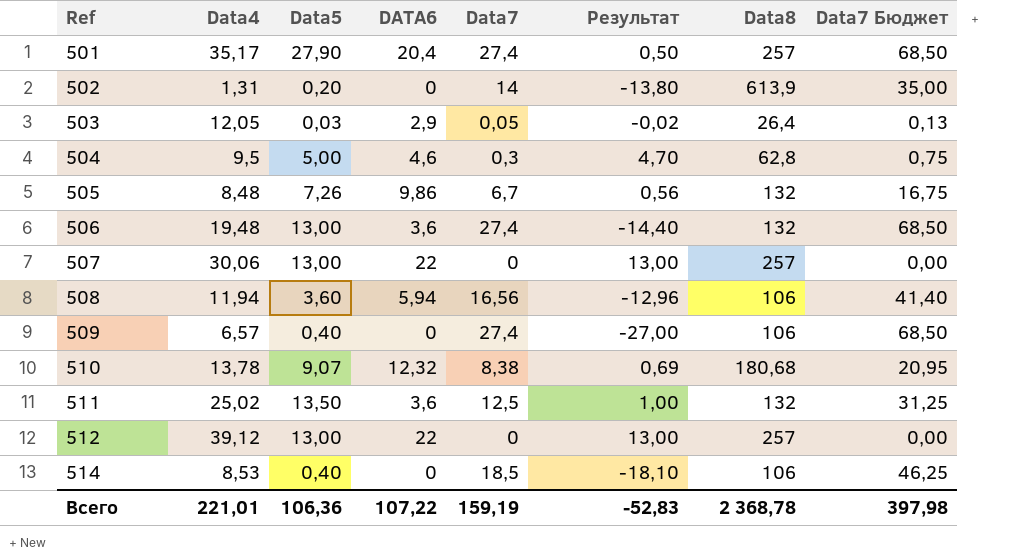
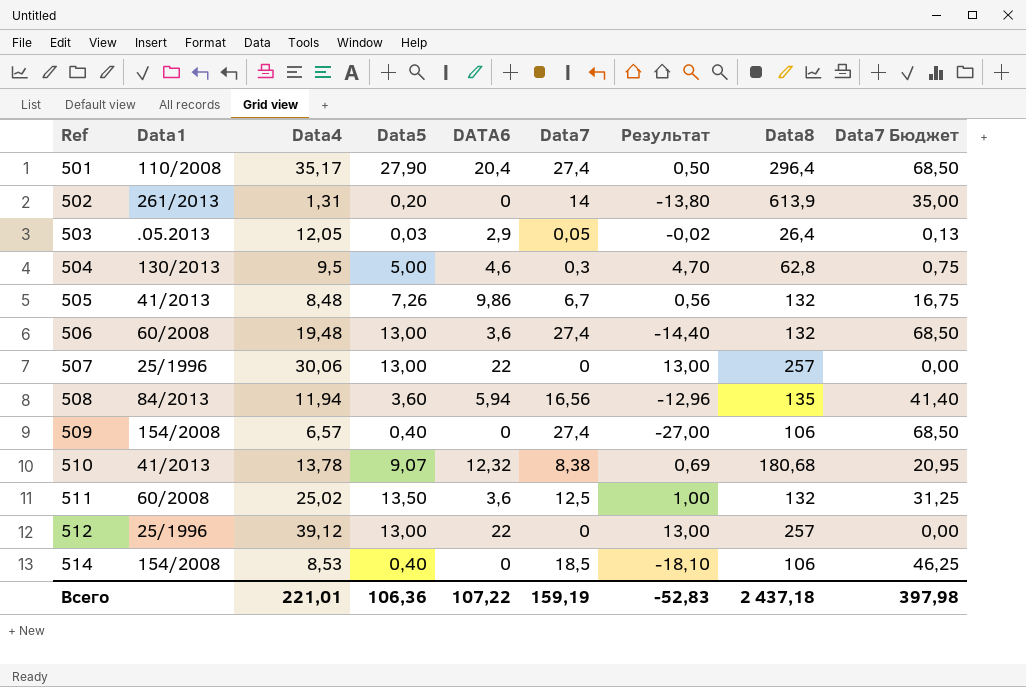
column Data1 | position: none -> 2
501 | Data8: 257 -> 296,4
508 | Data8: 106 -> 135
Всего | Data8: 2 368,78 -> 2 437,18

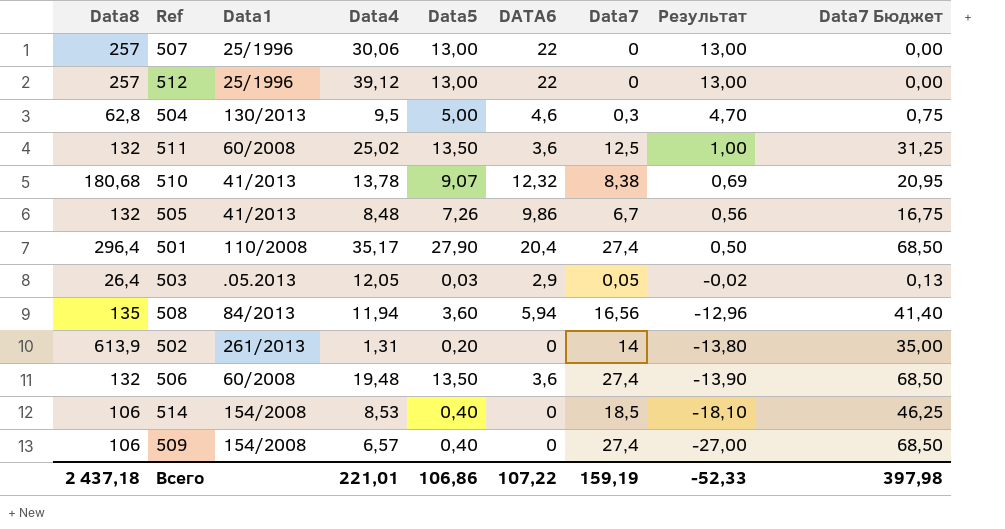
row order: Ref ascending -> Результат descending
column Data8 | position: 8 -> 1
506 | Data5: 13,00 -> 13,50
506 | Результат: -14,40 -> -13,90
Всего | Data5: 106,36 -> 106,86
Всего | Результат: -52,83 -> -52,33

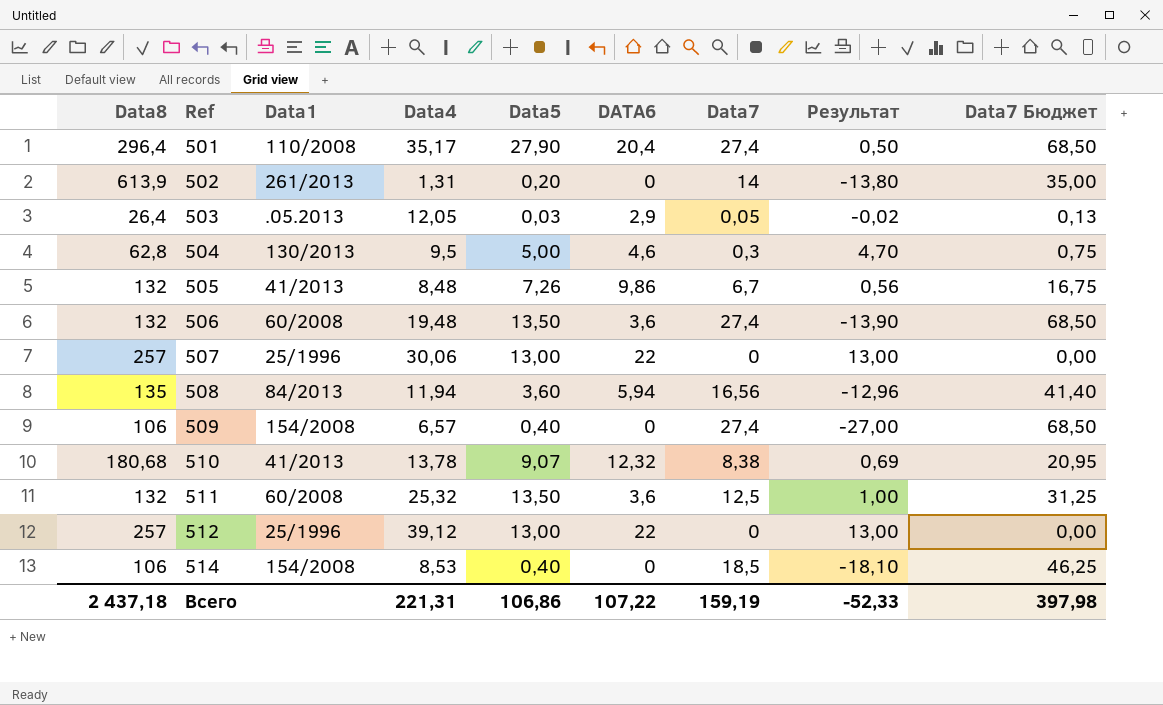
row order: Результат descending -> Ref ascending
511 | Data4: 25,02 -> 25,32
Всего | Data4: 221,01 -> 221,31

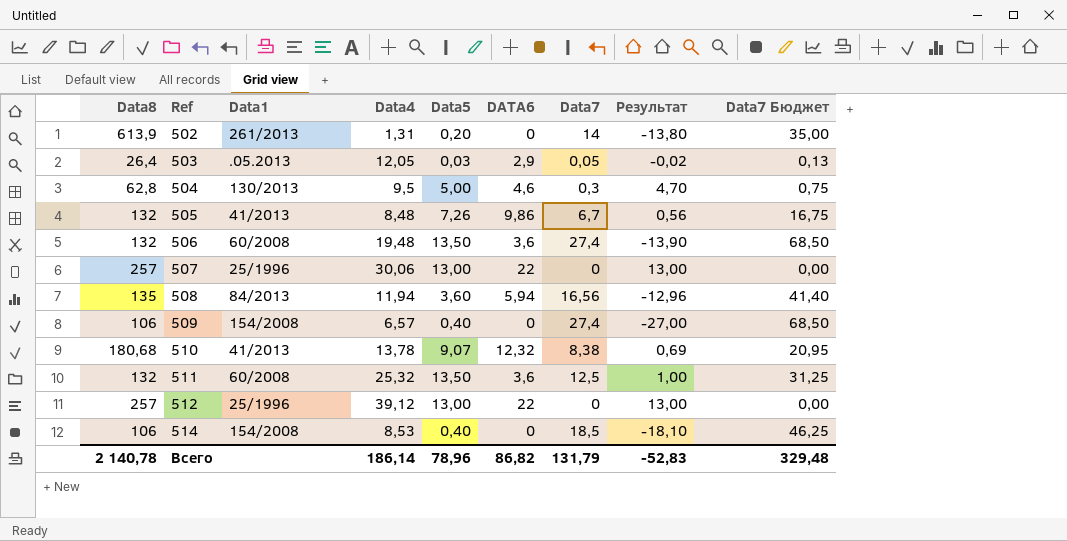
row 501: 296,4 | 110/2008 | 35,17 | 27,90 | 20,4 | 27,4 | 0,50 | 68,50 -> none
Всего | Data8: 2 437,18 -> 2 140,78
Всего | Data4: 221,31 -> 186,14
Всего | Data5: 106,86 -> 78,96
Всего | DATA6: 107,22 -> 86,82
Всего | Data7: 159,19 -> 131,79
Всего | Результат: -52,33 -> -52,83
Всего | Data7 Бюджет: 397,98 -> 329,48

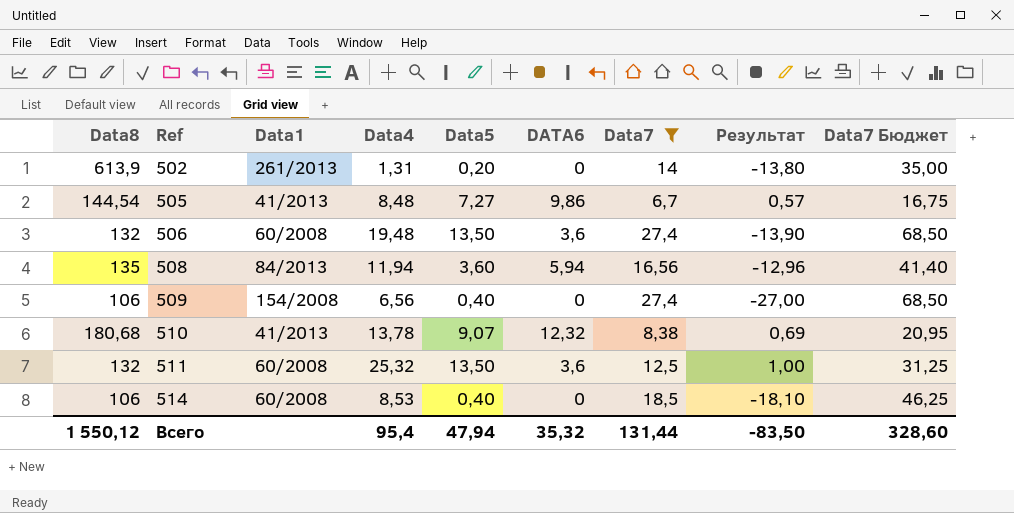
filter: none -> Data7 >= 6,7
505 | Data8: 132 -> 144,54
505 | Data5: 7,26 -> 7,27
505 | Результат: 0,56 -> 0,57
509 | Data4: 6,57 -> 6,56
514 | Data1: 154/2008 -> 60/2008
Всего | Data8: 2 140,78 -> 1 550,12
Всего | Data4: 186,14 -> 95,4
Всего | Data5: 78,96 -> 47,94
Всего | DATA6: 86,82 -> 35,32
Всего | Data7: 131,79 -> 131,44
Всего | Результат: -52,83 -> -83,50
Всего | Data7 Бюджет: 329,48 -> 328,60

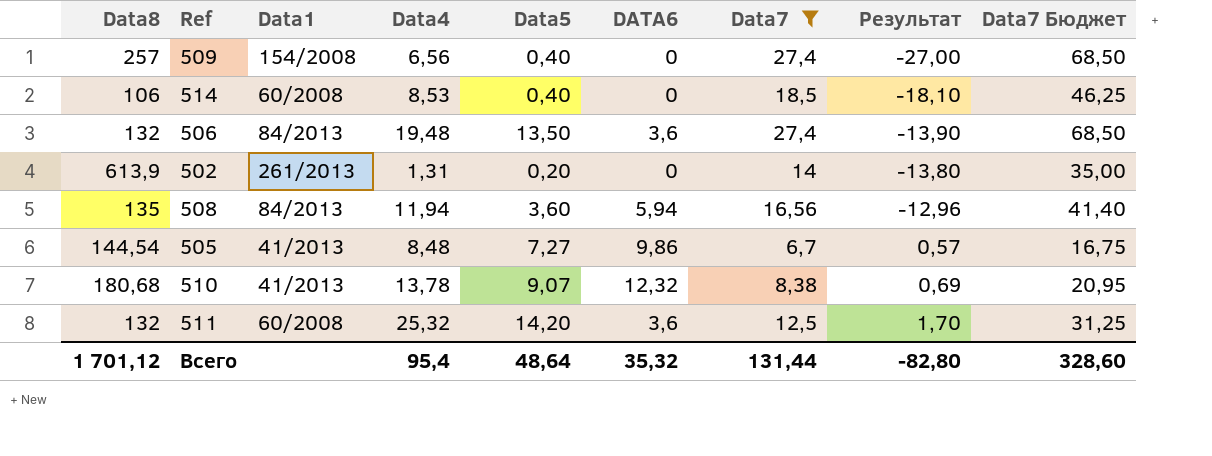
row order: Ref ascending -> Результат ascending
509 | Data8: 106 -> 257
506 | Data1: 60/2008 -> 84/2013
511 | Data5: 13,50 -> 14,20
511 | Результат: 1,00 -> 1,70
Всего | Data8: 1 550,12 -> 1 701,12
Всего | Data5: 47,94 -> 48,64
Всего | Результат: -83,50 -> -82,80

